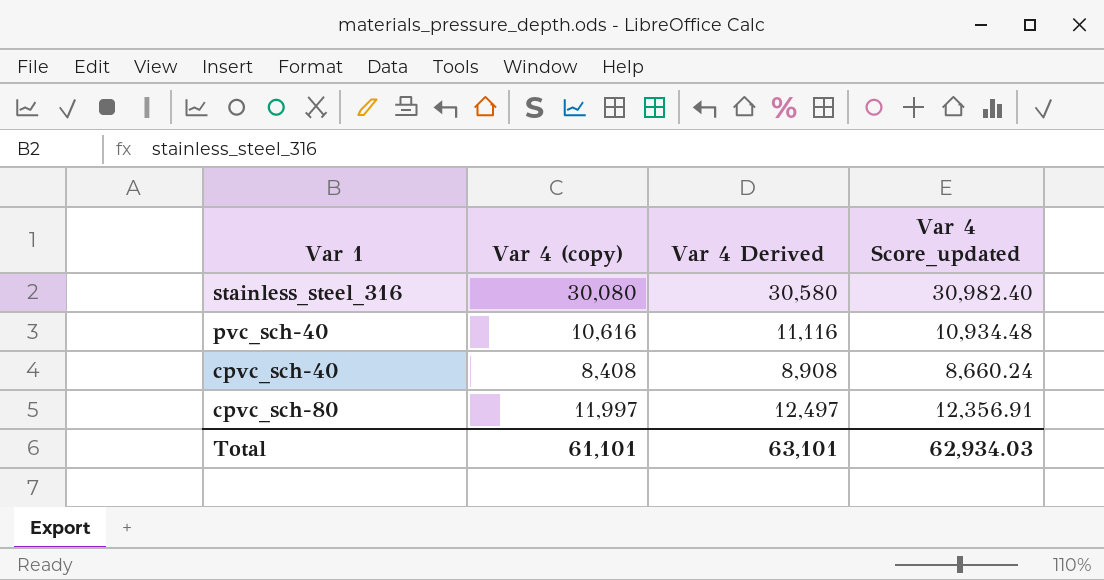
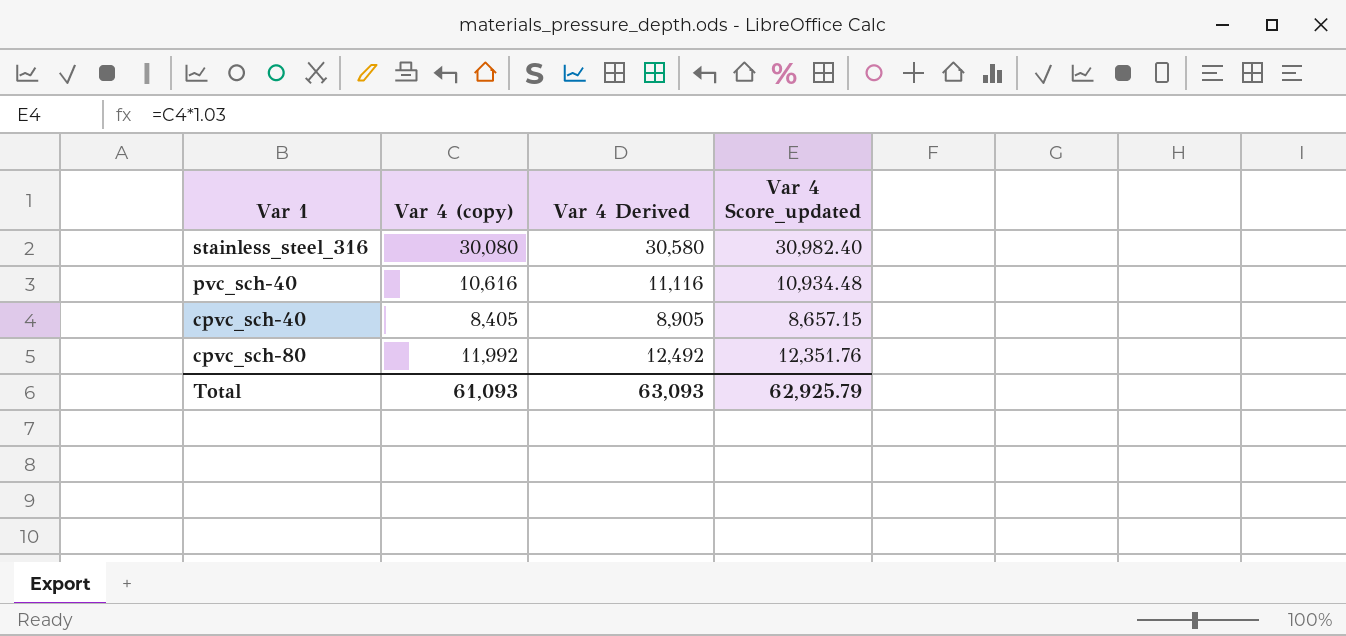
cpvc_sch-40 | Var 4 (copy): 8,408 -> 8,405
cpvc_sch-40 | Var 4 Derived: 8,908 -> 8,905
cpvc_sch-40 | Var 4 Score_updated: 8,660.24 -> 8,657.15
cpvc_sch-80 | Var 4 (copy): 11,997 -> 11,992
cpvc_sch-80 | Var 4 Derived: 12,497 -> 12,492
cpvc_sch-80 | Var 4 Score_updated: 12,356.91 -> 12,351.76
Total | Var 4 (copy): 61,101 -> 61,093
Total | Var 4 Derived: 63,101 -> 63,093
Total | Var 4 Score_updated: 62,934.03 -> 62,925.79

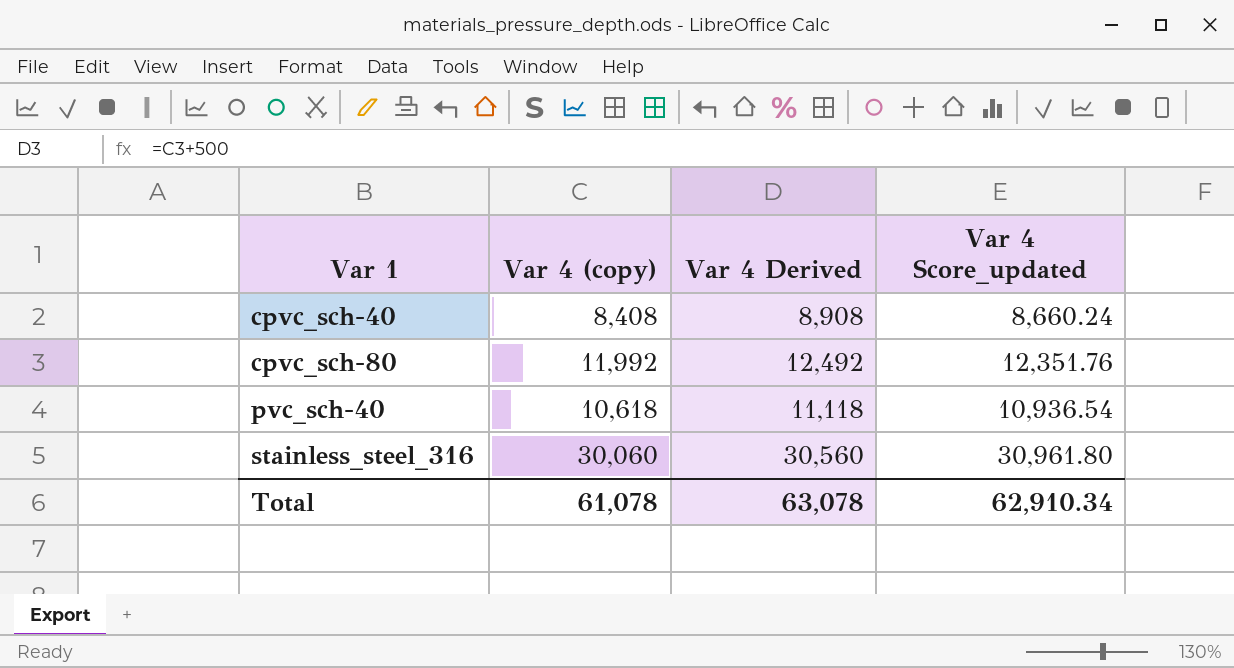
row order: none -> Var 1 ascending
cpvc_sch-40 | Var 4 (copy): 8,405 -> 8,408
cpvc_sch-40 | Var 4 Derived: 8,905 -> 8,908
cpvc_sch-40 | Var 4 Score_updated: 8,657.15 -> 8,660.24
pvc_sch-40 | Var 4 (copy): 10,616 -> 10,618
pvc_sch-40 | Var 4 Derived: 11,116 -> 11,118
pvc_sch-40 | Var 4 Score_updated: 10,934.48 -> 10,936.54
stainless_steel_316 | Var 4 (copy): 30,080 -> 30,060
stainless_steel_316 | Var 4 Derived: 30,580 -> 30,560
stainless_steel_316 | Var 4 Score_updated: 30,982.40 -> 30,961.80
Total | Var 4 (copy): 61,093 -> 61,078
Total | Var 4 Derived: 63,093 -> 63,078
Total | Var 4 Score_updated: 62,925.79 -> 62,910.34

